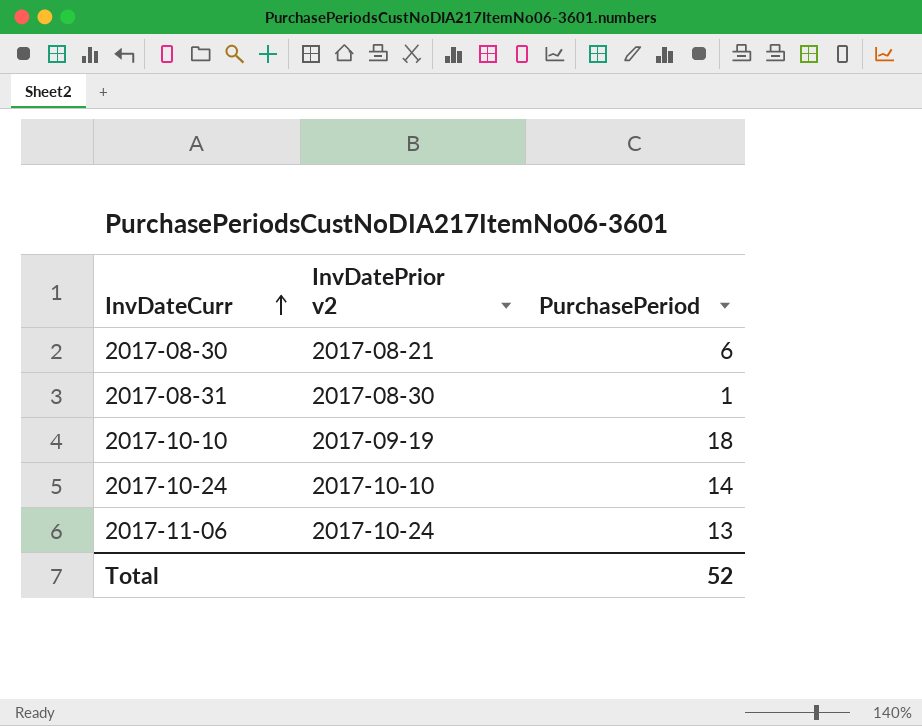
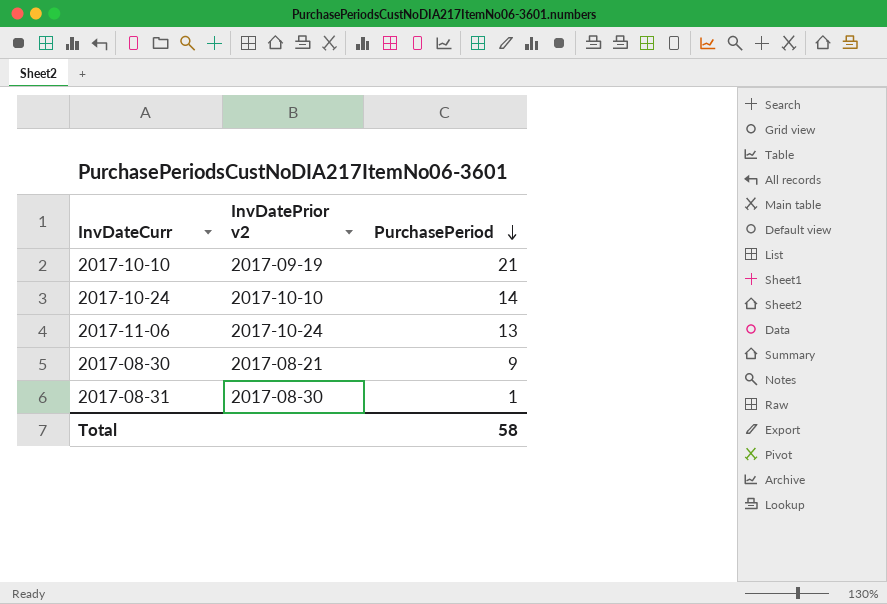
row order: InvDateCurr ascending -> PurchasePeriod descending
2017-10-10 | PurchasePeriod: 18 -> 21
2017-08-30 | PurchasePeriod: 6 -> 9
Total | PurchasePeriod: 52 -> 58

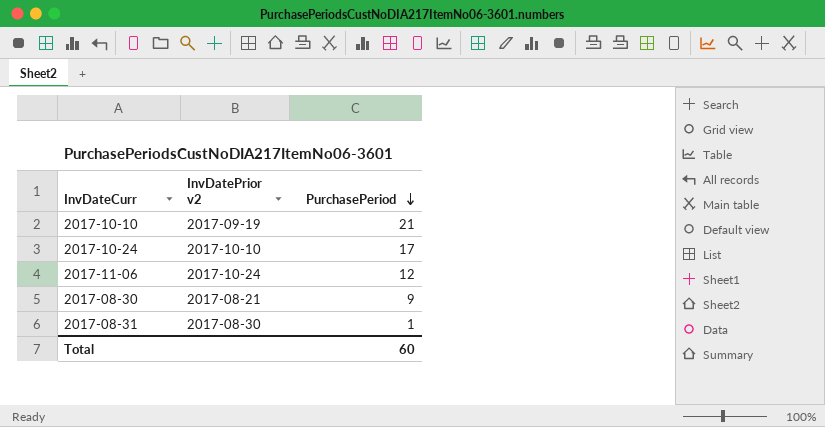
2017-10-24 | PurchasePeriod: 14 -> 17
2017-11-06 | PurchasePeriod: 13 -> 12
Total | PurchasePeriod: 58 -> 60

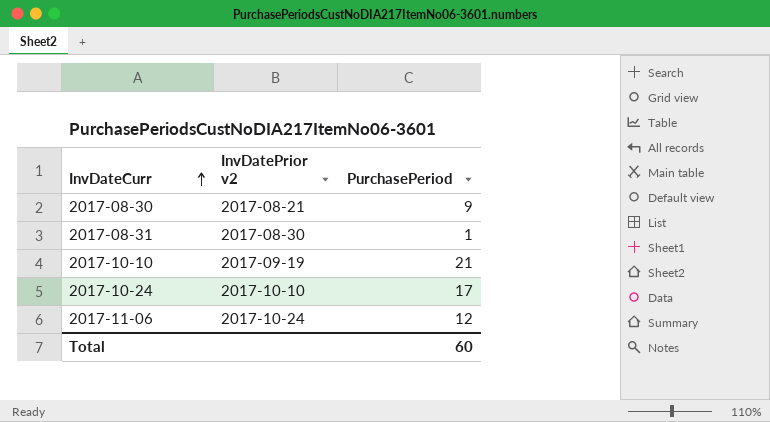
row order: PurchasePeriod descending -> InvDateCurr ascending

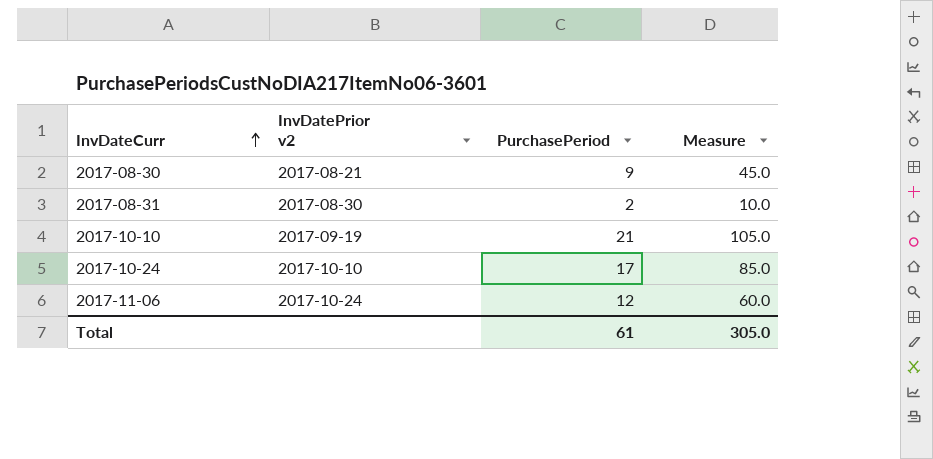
column Measure | formula: none -> [PurchasePeriod] * 5
2017-08-31 | PurchasePeriod: 1 -> 2
Total | PurchasePeriod: 60 -> 61

